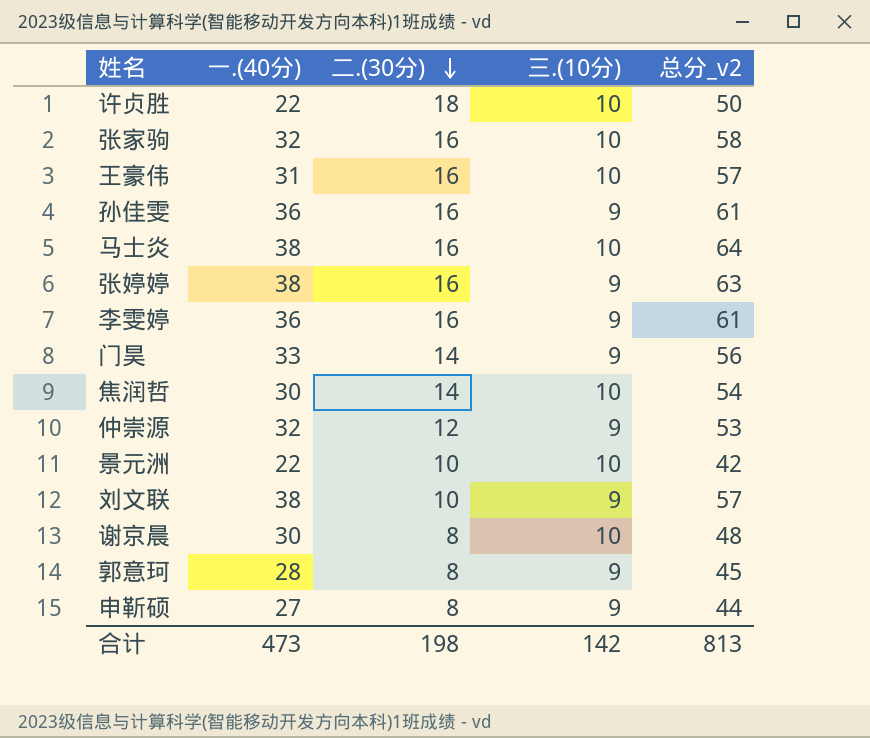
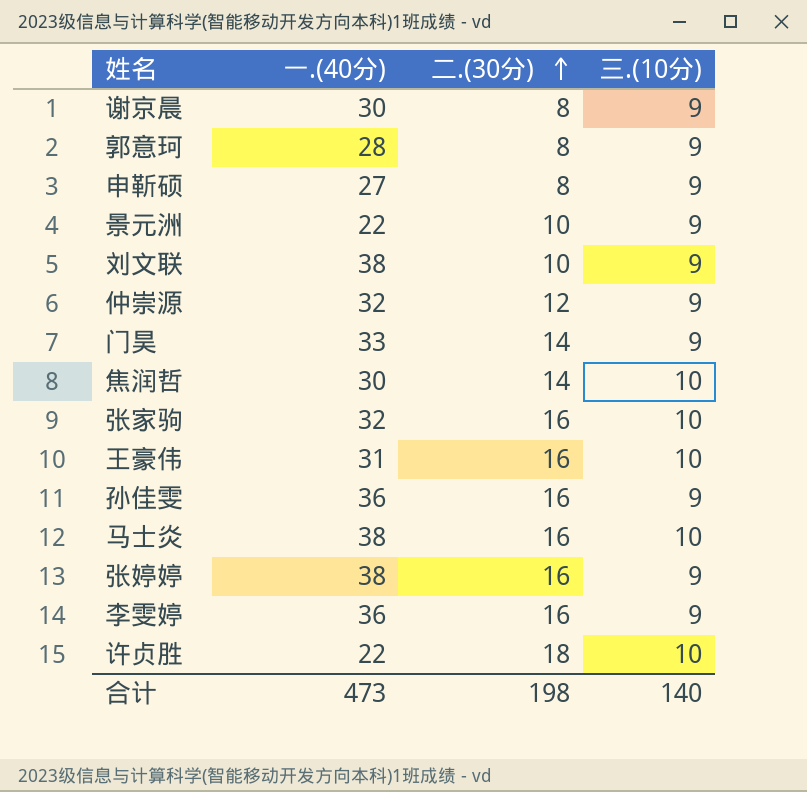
row order: 二.(30分) descending -> 二.(30分) ascending
column 总分_v2 | formula: [一.(40分)] + [二.(30分)] + [三.(10分)] -> none
谢京晨 | 三.(10分): 10 -> 9
景元洲 | 三.(10分): 10 -> 9
合计 | 三.(10分): 142 -> 140

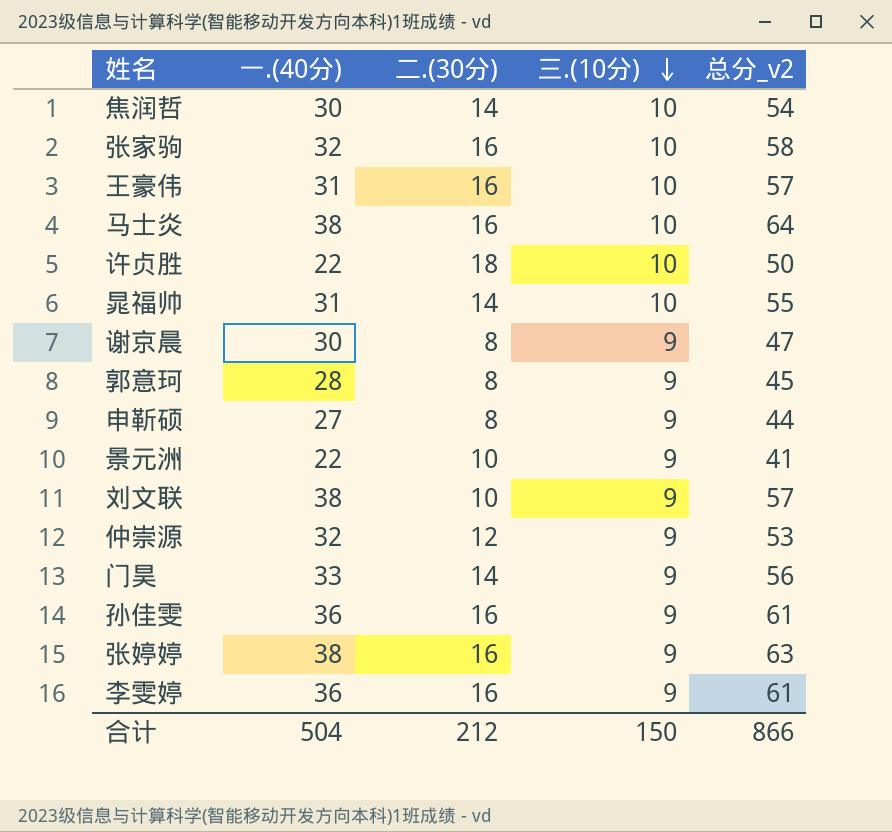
row order: 二.(30分) ascending -> 三.(10分) descending
column 总分_v2 | formula: none -> [一.(40分)] + [二.(30分)] + [三.(10分)]
row 晁福帅: none -> 31 | 14 | 10 | 55
合计 | 一.(40分): 473 -> 504
合计 | 二.(30分): 198 -> 212
合计 | 三.(10分): 140 -> 150

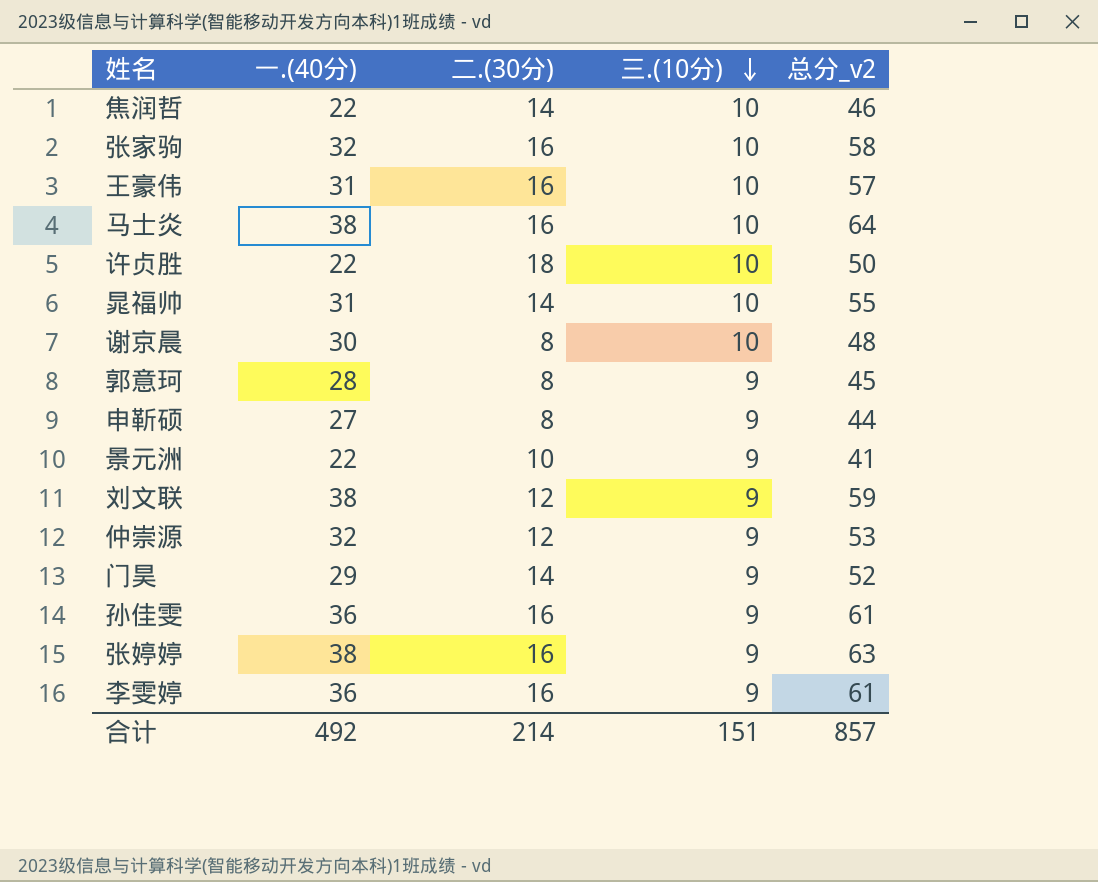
焦润哲 | 一.(40分): 30 -> 22
焦润哲 | 总分_v2: 54 -> 46
谢京晨 | 三.(10分): 9 -> 10
谢京晨 | 总分_v2: 47 -> 48
刘文联 | 二.(30分): 10 -> 12
刘文联 | 总分_v2: 57 -> 59
门昊 | 一.(40分): 33 -> 29
门昊 | 总分_v2: 56 -> 52
合计 | 一.(40分): 504 -> 492
合计 | 二.(30分): 212 -> 214
合计 | 三.(10分): 150 -> 151
合计 | 总分_v2: 866 -> 857

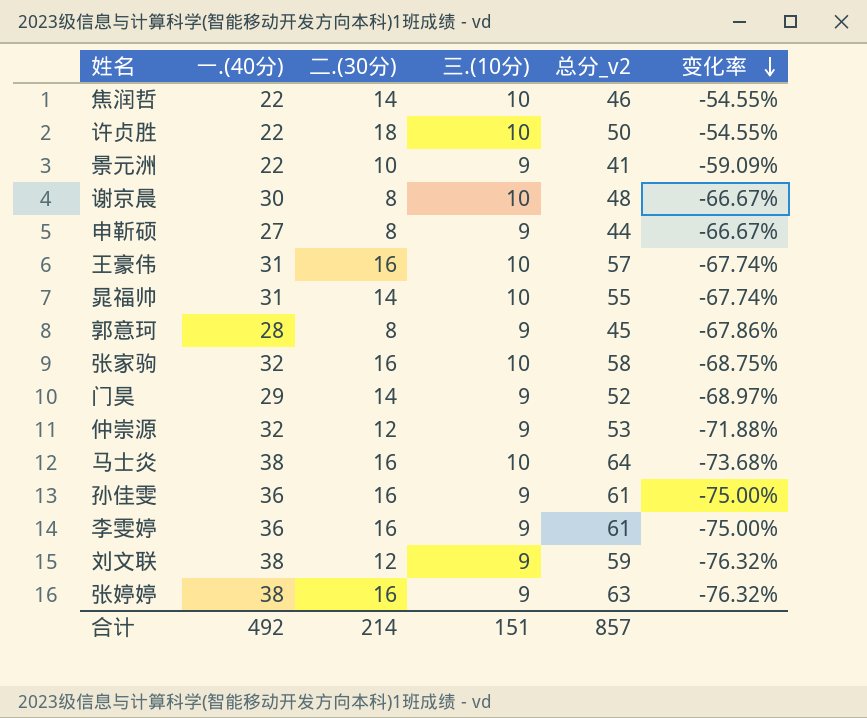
row order: 三.(10分) descending -> 变化率 descending
column 变化率 | formula: none -> ([三.(10分)] - [一.(40分)]) / [一.(40分)]

